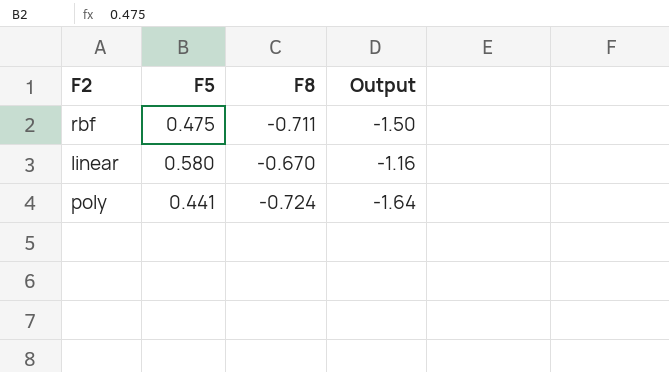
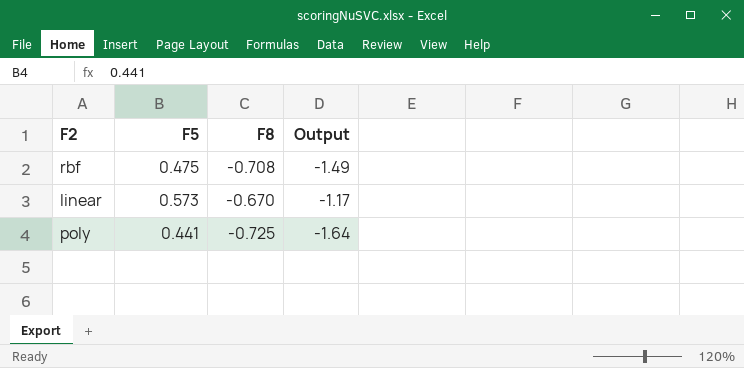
rbf | F8: -0.711 -> -0.708
rbf | Output: -1.50 -> -1.49
linear | F5: 0.580 -> 0.573
linear | Output: -1.16 -> -1.17
poly | F8: -0.724 -> -0.725

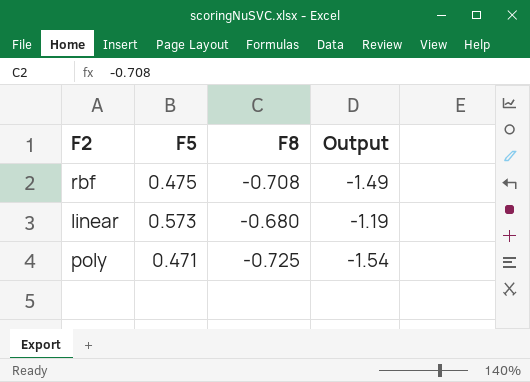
linear | F8: -0.670 -> -0.680
linear | Output: -1.17 -> -1.19
poly | F5: 0.441 -> 0.471
poly | Output: -1.64 -> -1.54

